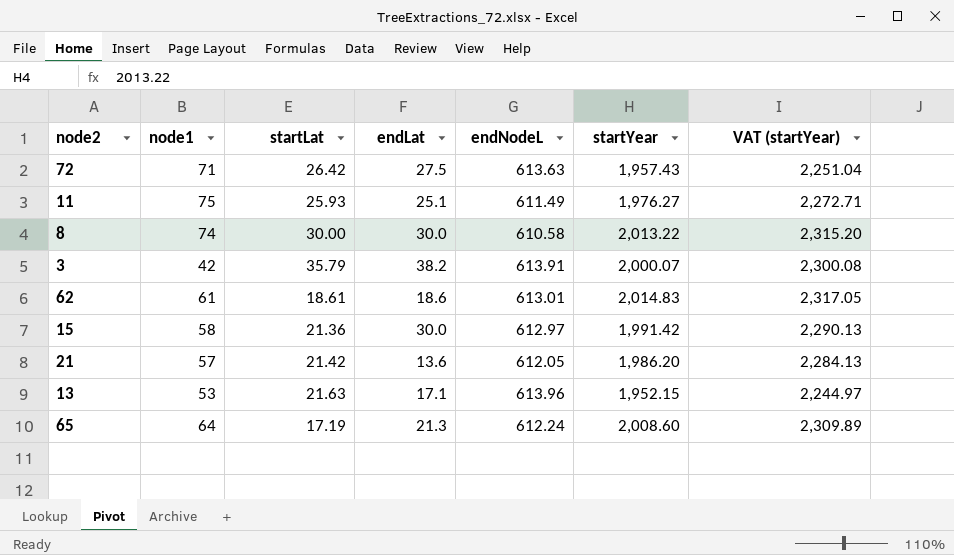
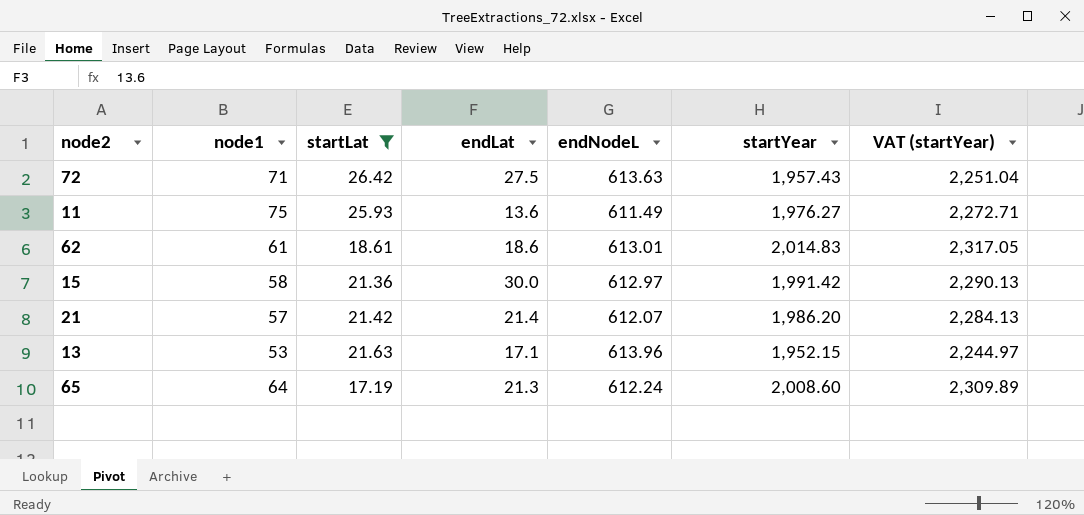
filter: none -> startLat <= 26.42
11 | endLat: 25.1 -> 13.6
21 | endLat: 13.6 -> 21.4
21 | endNodeL: 612.05 -> 612.07

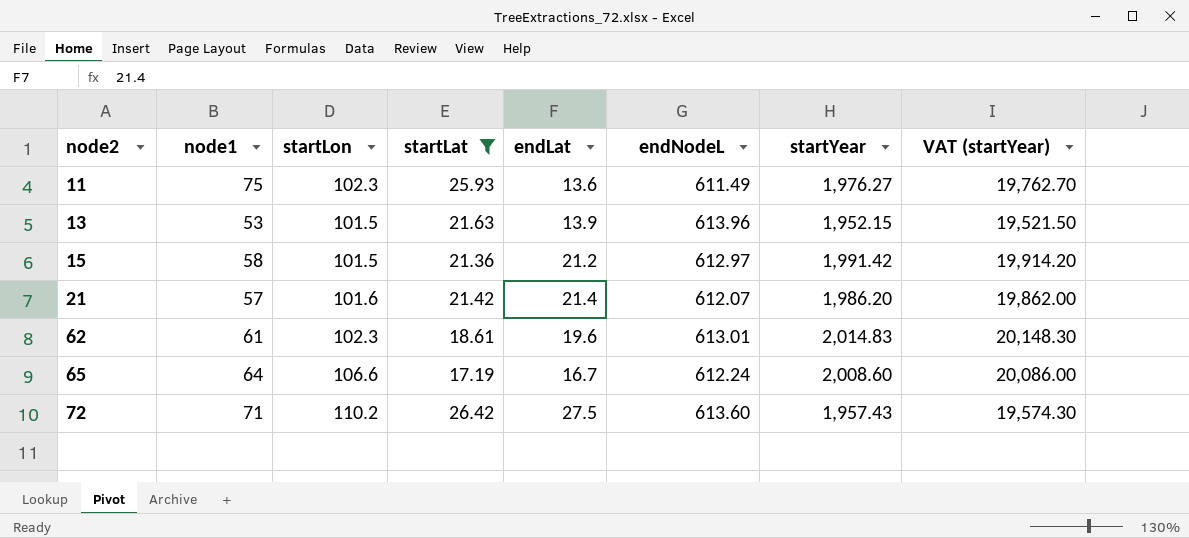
row order: none -> node2 ascending
column startLon | position: none -> 3
column VAT (startYear) | formula: [startYear] * 1.15 -> [startYear] * 10
13 | endLat: 17.1 -> 13.9
15 | endLat: 30.0 -> 21.2
62 | endLat: 18.6 -> 19.6
65 | endLat: 21.3 -> 16.7
72 | endNodeL: 613.63 -> 613.60

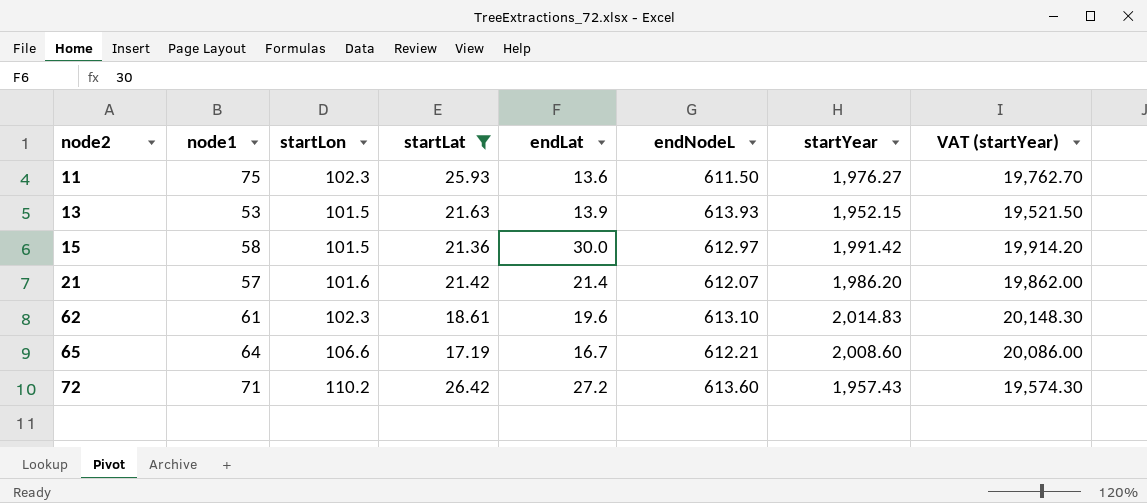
11 | endNodeL: 611.49 -> 611.50
13 | endNodeL: 613.96 -> 613.93
15 | endLat: 21.2 -> 30.0
62 | endNodeL: 613.01 -> 613.10
65 | endNodeL: 612.24 -> 612.21
72 | endLat: 27.5 -> 27.2

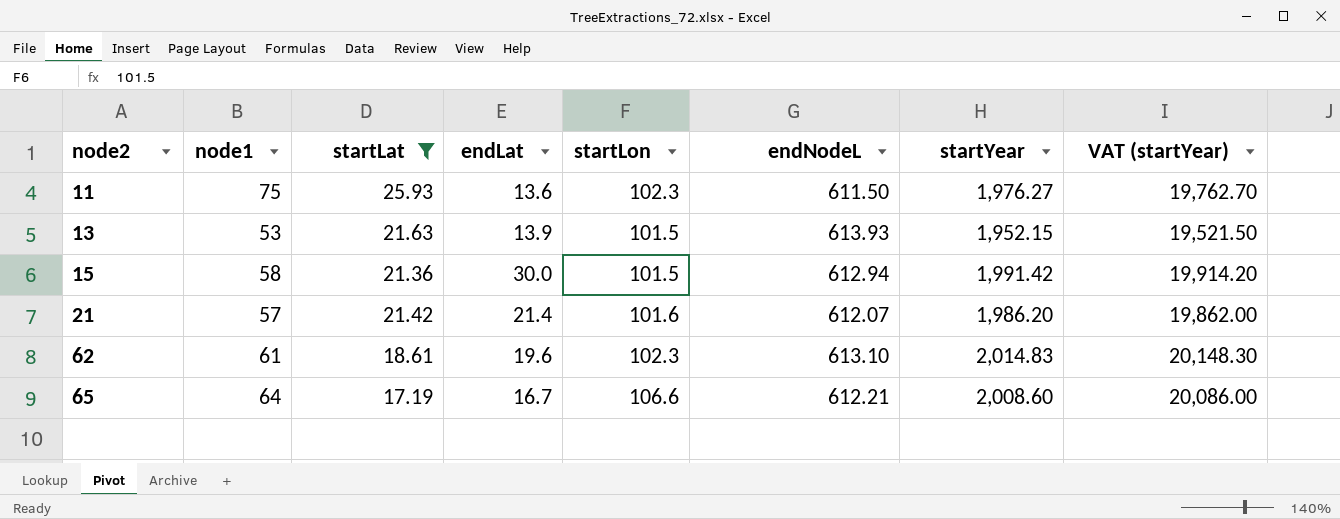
column startLon | position: 3 -> 5
row 72: 71 | 110.2 | 26.42 | 27.2 | 613.60 | 1,957.43 | 19,574.30 -> none
15 | endNodeL: 612.97 -> 612.94

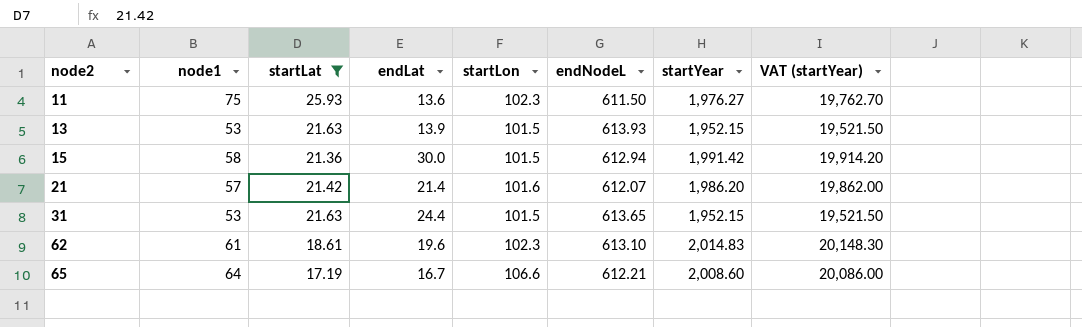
row 31: none -> 53 | 21.63 | 24.4 | 101.5 | 613.65 | 1,952.15 | 19,521.50

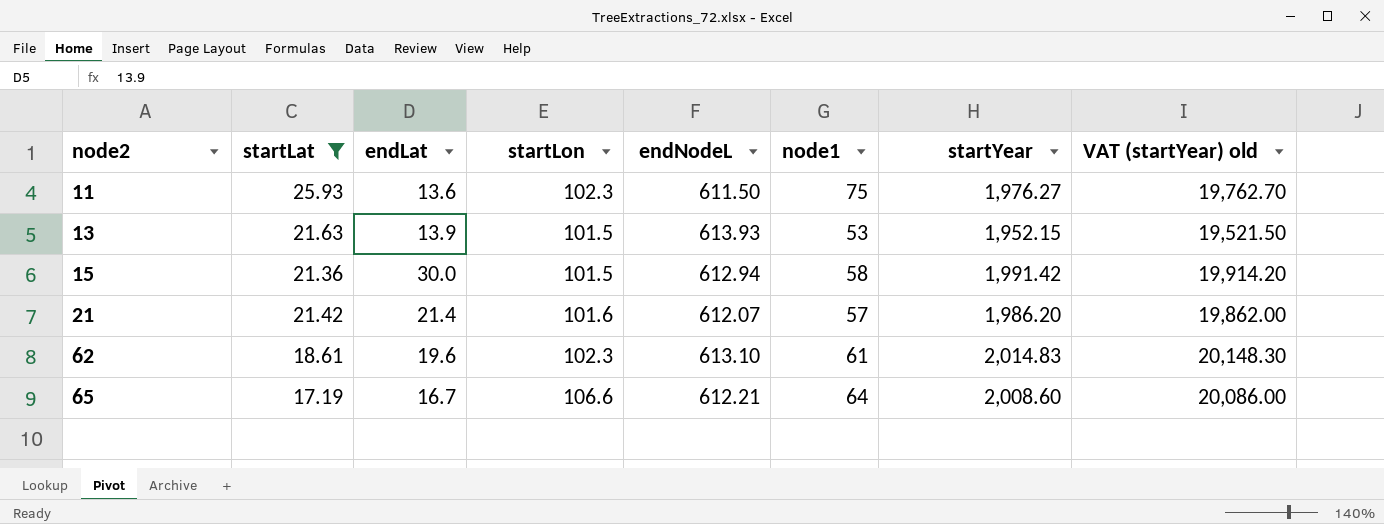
column node1 | position: 2 -> 6
column name: VAT (startYear) -> VAT (startYear) old
row 31: 53 | 21.63 | 24.4 | 101.5 | 613.65 | 1,952.15 | 19,521.50 -> none

